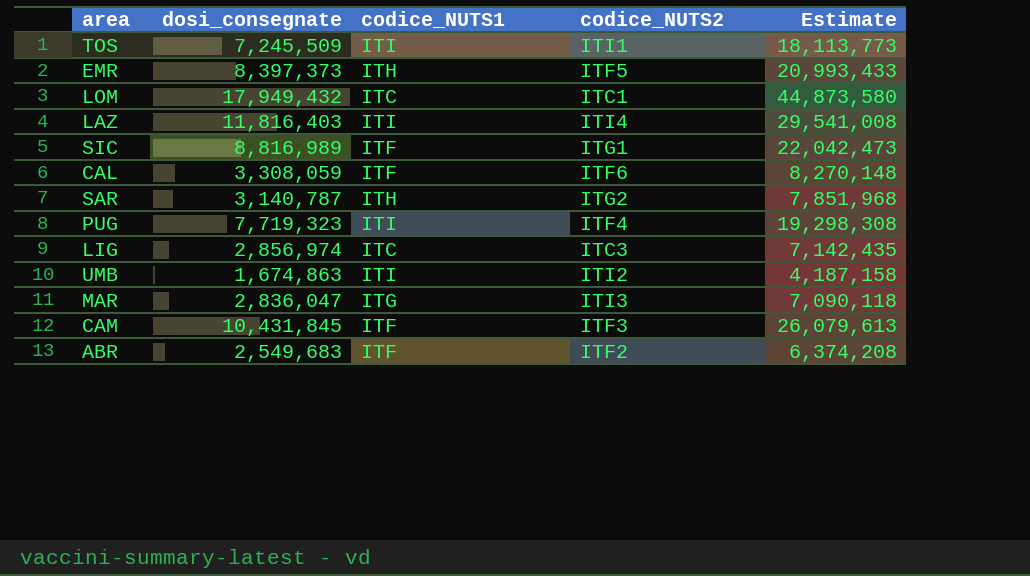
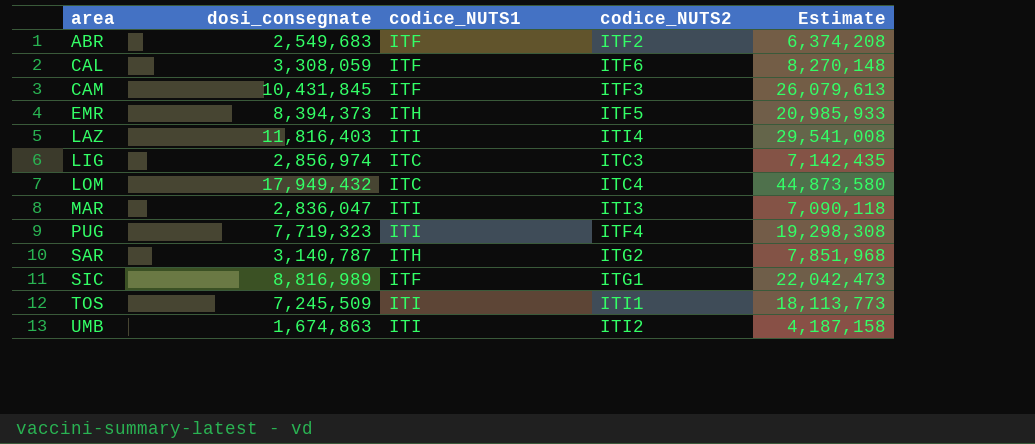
row order: none -> area ascending
EMR | dosi_consegnate: 8,397,373 -> 8,394,373
EMR | Estimate: 20,993,433 -> 20,985,933
LOM | codice_NUTS2: ITC1 -> ITC4
MAR | codice_NUTS1: ITG -> ITI

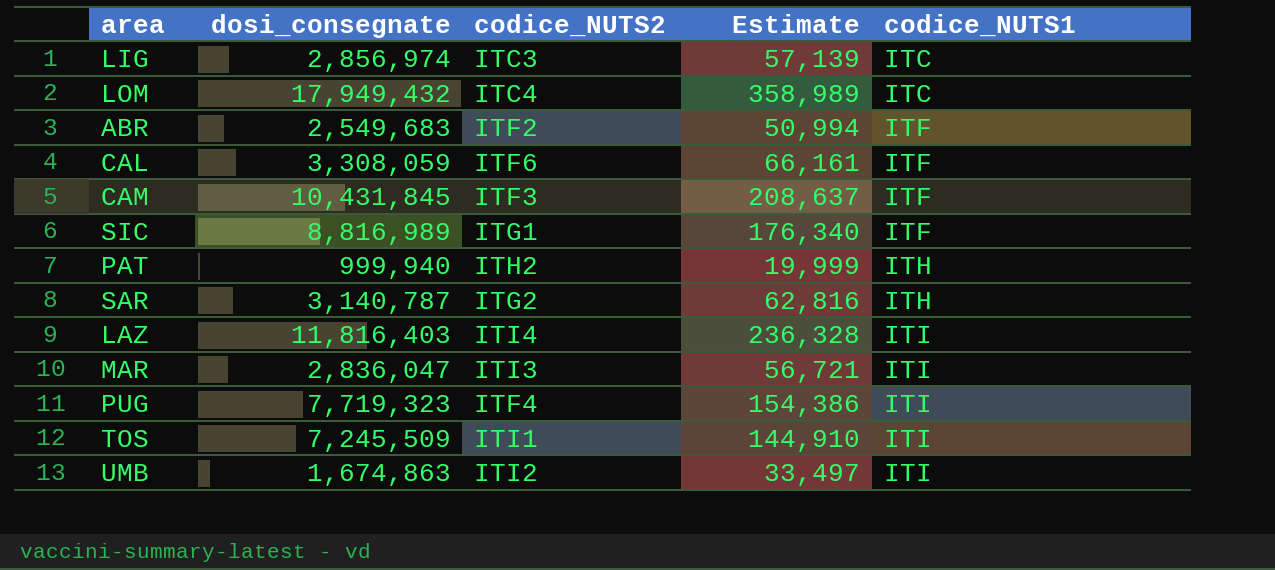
row order: area ascending -> codice_NUTS1 ascending
column Estimate | formula: [dosi_consegnate] * 2.5 -> [dosi_consegnate] * 0.02
column codice_NUTS1 | position: 3 -> 5
row EMR: 8,394,373 | ITH | ITF5 | 20,985,933 -> none
row PAT: none -> 999,940 | ITH2 | 19,999 | ITH

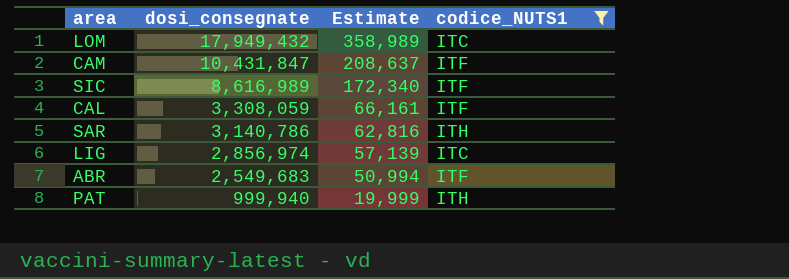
filter: none -> codice_NUTS1 != ITI
row order: codice_NUTS1 ascending -> dosi_consegnate descending
column codice_NUTS2 | position: 3 -> none
CAM | dosi_consegnate: 10,431,845 -> 10,431,847
SIC | dosi_consegnate: 8,816,989 -> 8,616,989
SIC | Estimate: 176,340 -> 172,340
SAR | dosi_consegnate: 3,140,787 -> 3,140,786

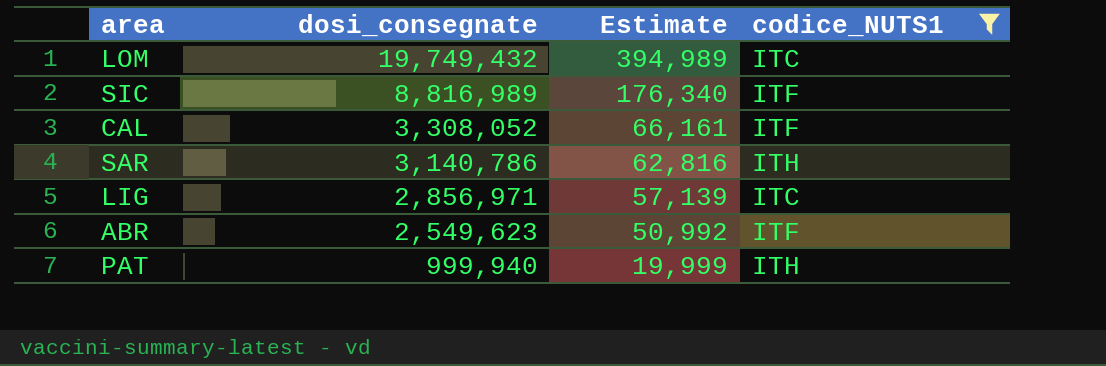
row CAM: 10,431,847 | 208,637 | ITF -> none
LOM | dosi_consegnate: 17,949,432 -> 19,749,432
LOM | Estimate: 358,989 -> 394,989
SIC | dosi_consegnate: 8,616,989 -> 8,816,989
SIC | Estimate: 172,340 -> 176,340
CAL | dosi_consegnate: 3,308,059 -> 3,308,052
LIG | dosi_consegnate: 2,856,974 -> 2,856,971
ABR | dosi_consegnate: 2,549,683 -> 2,549,623
ABR | Estimate: 50,994 -> 50,992

